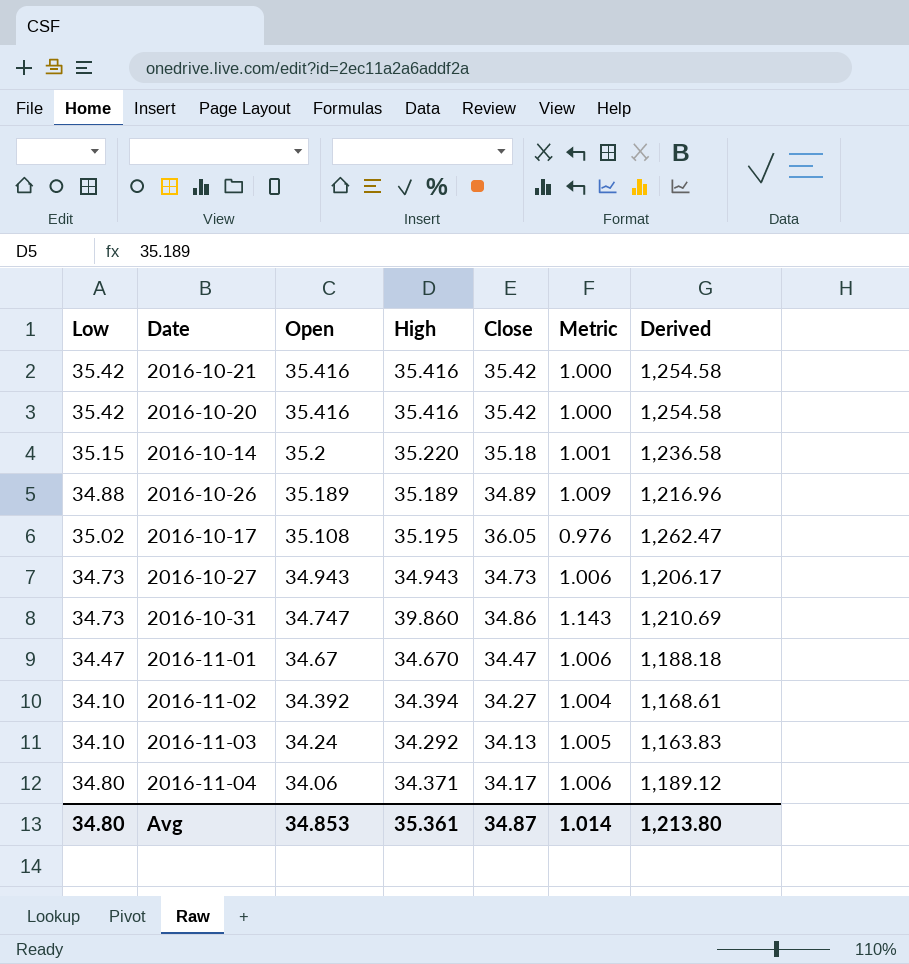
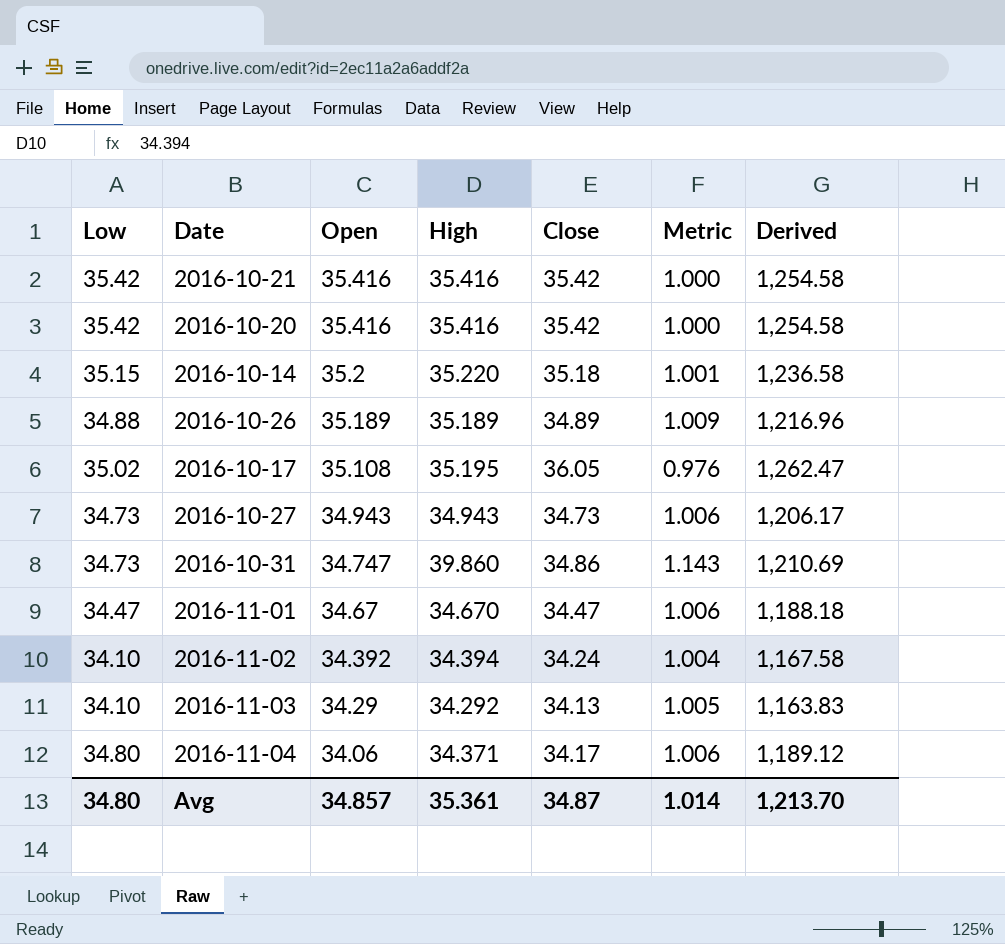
2016-11-02 | Close: 34.27 -> 34.24
2016-11-02 | Derived: 1,168.61 -> 1,167.58
2016-11-03 | Open: 34.24 -> 34.29
Avg | Open: 34.853 -> 34.857
Avg | Derived: 1,213.80 -> 1,213.70

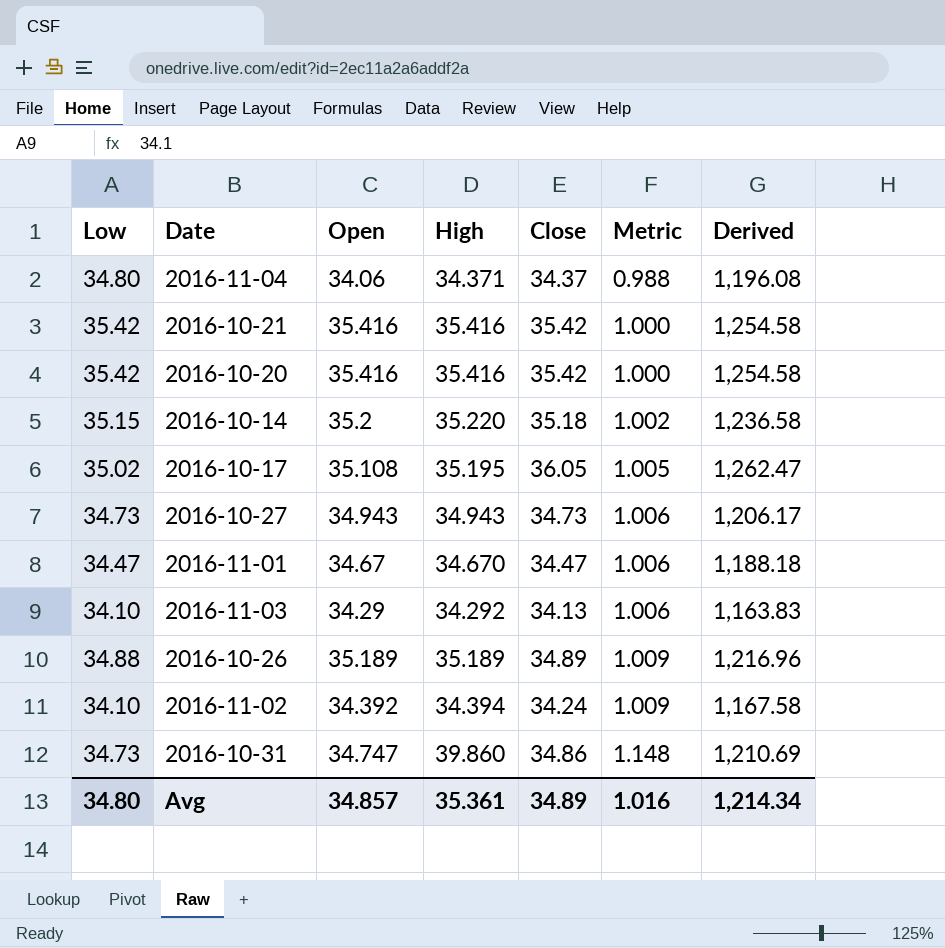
row order: Open descending -> Metric ascending
column Metric | formula: [High] / [Close] -> [High] / [Low]
2016-11-04 | Close: 34.17 -> 34.37
2016-11-04 | Derived: 1,189.12 -> 1,196.08
Avg | Close: 34.87 -> 34.89
Avg | Metric: 1.014 -> 1.016
Avg | Derived: 1,213.70 -> 1,214.34

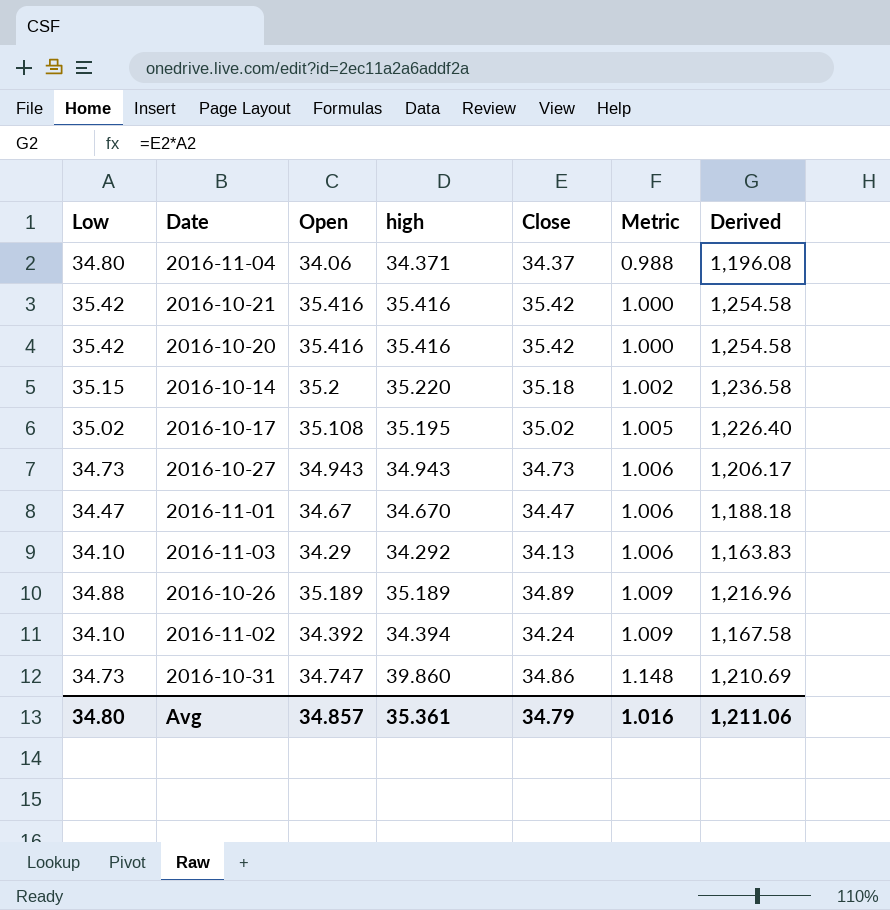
column name: High -> high
2016-10-17 | Close: 36.05 -> 35.02
2016-10-17 | Derived: 1,262.47 -> 1,226.40
Avg | Close: 34.89 -> 34.79
Avg | Derived: 1,214.34 -> 1,211.06

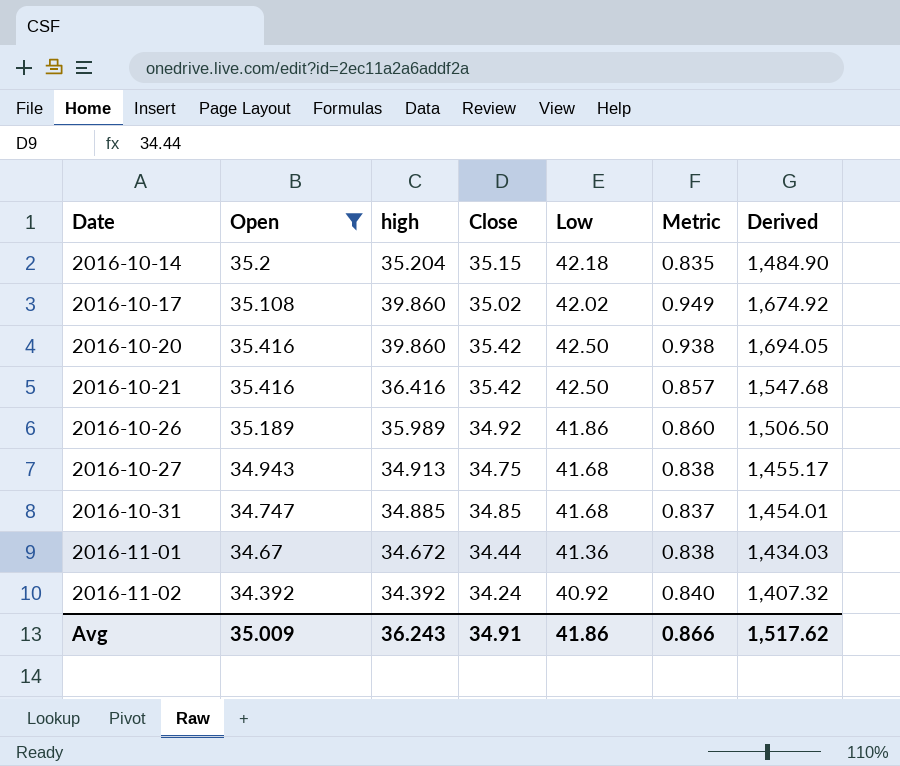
filter: none -> Open >= 34.392
row order: Metric ascending -> Date ascending
column Low | position: 1 -> 5
column Derived | formula: [Low] * [Close] -> [high] * [Low]
2016-10-14 | high: 35.220 -> 35.204
2016-10-14 | Close: 35.18 -> 35.15
2016-10-14 | Low: 35.15 -> 42.18
2016-10-14 | Metric: 1.002 -> 0.835
2016-10-17 | high: 35.195 -> 39.860
2016-10-17 | Low: 35.02 -> 42.02
2016-10-17 | Metric: 1.005 -> 0.949
2016-10-20 | high: 35.416 -> 39.860
2016-10-20 | Low: 35.42 -> 42.50
2016-10-20 | Metric: 1.000 -> 0.938
2016-10-21 | high: 35.416 -> 36.416
2016-10-21 | Low: 35.42 -> 42.50
2016-10-21 | Metric: 1.000 -> 0.857
2016-10-26 | high: 35.189 -> 35.989
2016-10-26 | Close: 34.89 -> 34.92
2016-10-26 | Low: 34.88 -> 41.86
2016-10-26 | Metric: 1.009 -> 0.860
2016-10-27 | high: 34.943 -> 34.913
2016-10-27 | Close: 34.73 -> 34.75
2016-10-27 | Low: 34.73 -> 41.68
2016-10-27 | Metric: 1.006 -> 0.838
2016-10-31 | high: 39.860 -> 34.885
2016-10-31 | Close: 34.86 -> 34.85
2016-10-31 | Low: 34.73 -> 41.68
2016-10-31 | Metric: 1.148 -> 0.837
2016-11-01 | high: 34.670 -> 34.672
2016-11-01 | Close: 34.47 -> 34.44
2016-11-01 | Low: 34.47 -> 41.36
2016-11-01 | Metric: 1.006 -> 0.838
2016-11-02 | high: 34.394 -> 34.392
2016-11-02 | Low: 34.10 -> 40.92
2016-11-02 | Metric: 1.009 -> 0.840
Avg | Open: 34.857 -> 35.009
Avg | high: 35.361 -> 36.243
Avg | Close: 34.79 -> 34.91
Avg | Low: 34.80 -> 41.86
Avg | Metric: 1.016 -> 0.866
Avg | Derived: 1,211.06 -> 1,517.62

